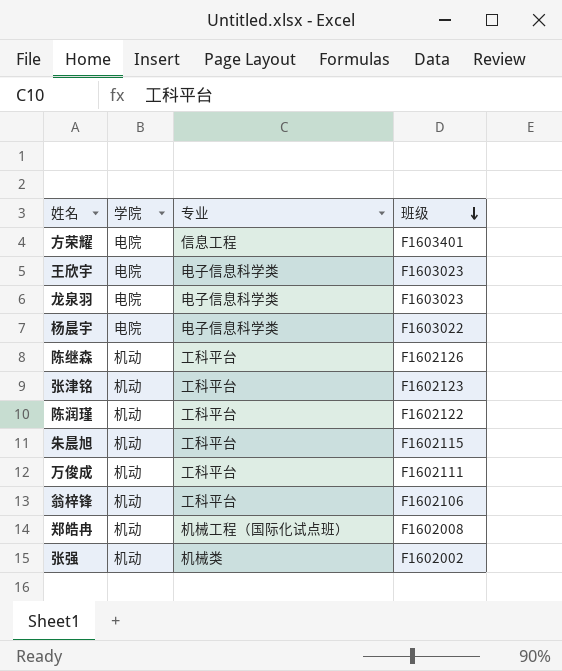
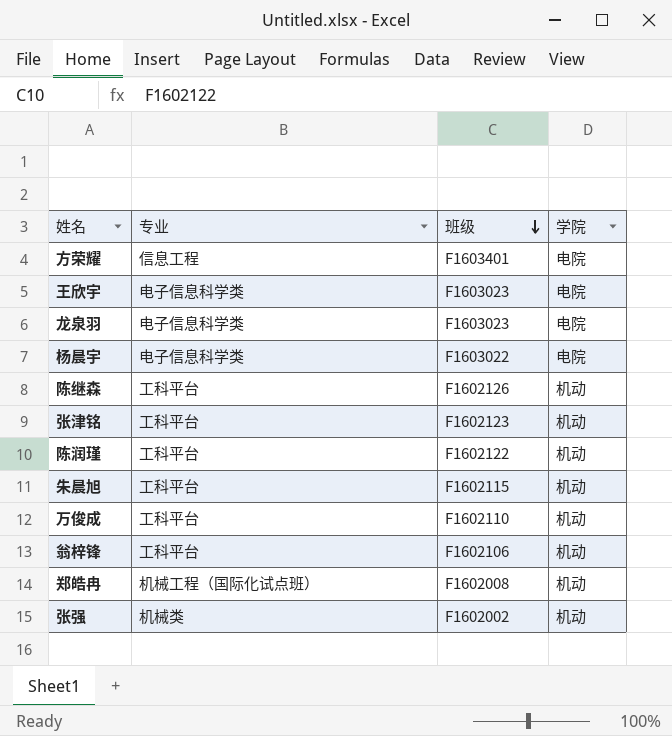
column 学院 | position: 2 -> 4
万俊成 | 班级: F1602111 -> F1602110

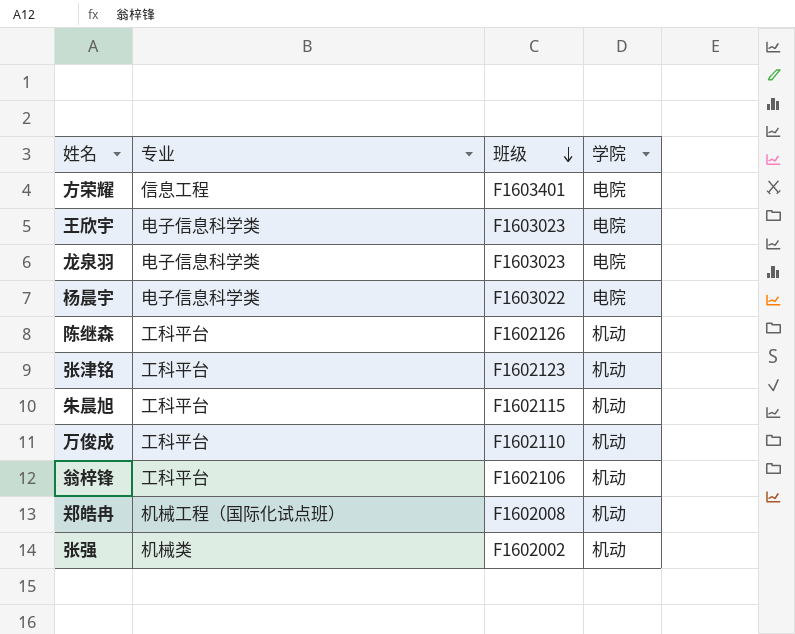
row 陈润瑾: 工科平台 | F1602122 | 机动 -> none

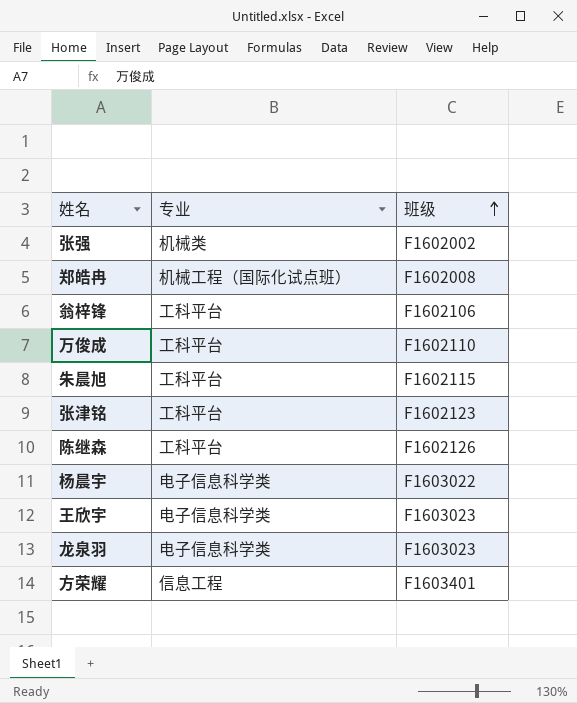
row order: 班级 descending -> 班级 ascending
column 学院 | position: 4 -> none

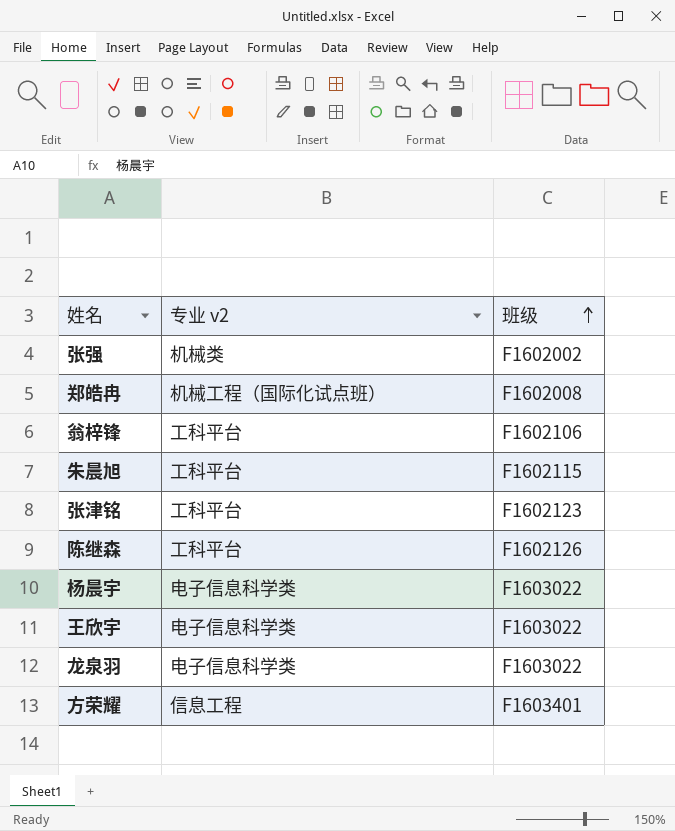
column name: 专业 -> 专业 v2
row 万俊成: 工科平台 | F1602110 -> none
王欣宇 | 班级: F1603023 -> F1603022
龙泉羽 | 班级: F1603023 -> F1603022

